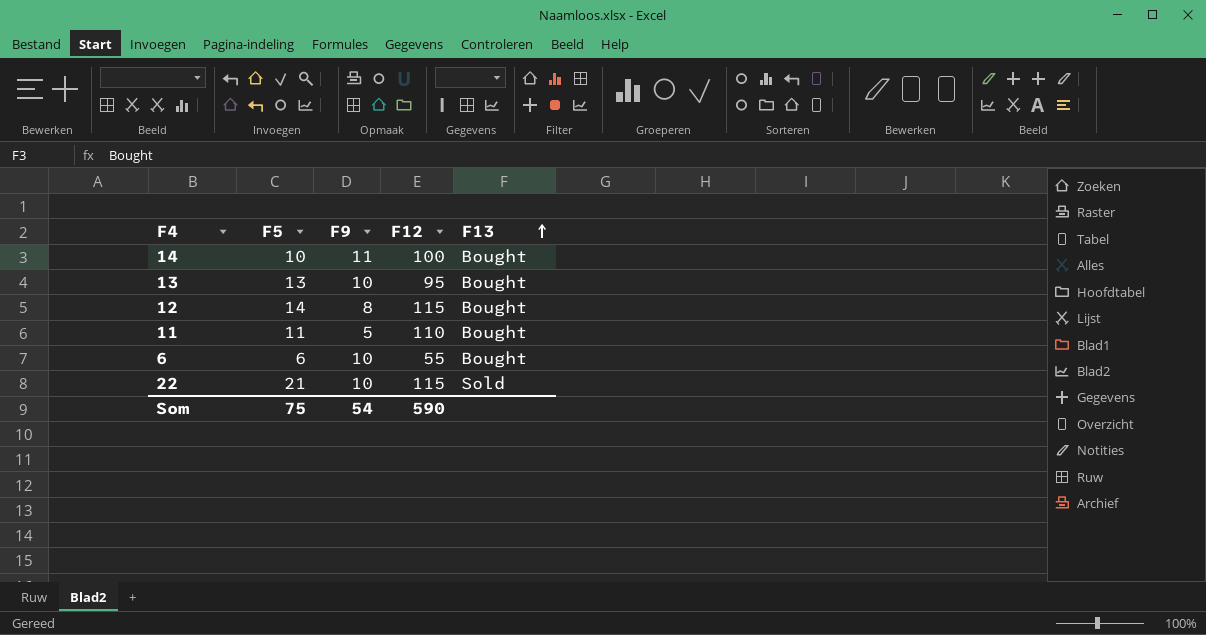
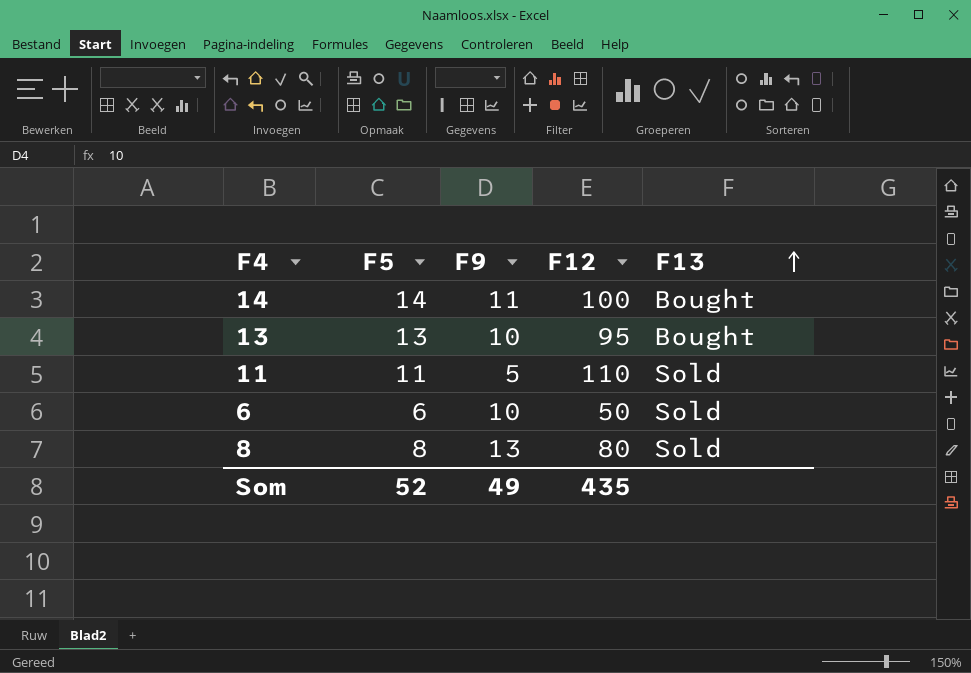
row 12: 14 | 8 | 115 | Bought -> none
row 22: 21 | 10 | 115 | Sold -> none
14 | F5: 10 -> 14
11 | F13: Bought -> Sold
6 | F12: 55 -> 50
6 | F13: Bought -> Sold
row 8: none -> 8 | 13 | 80 | Sold
Som | F5: 75 -> 52
Som | F9: 54 -> 49
Som | F12: 590 -> 435

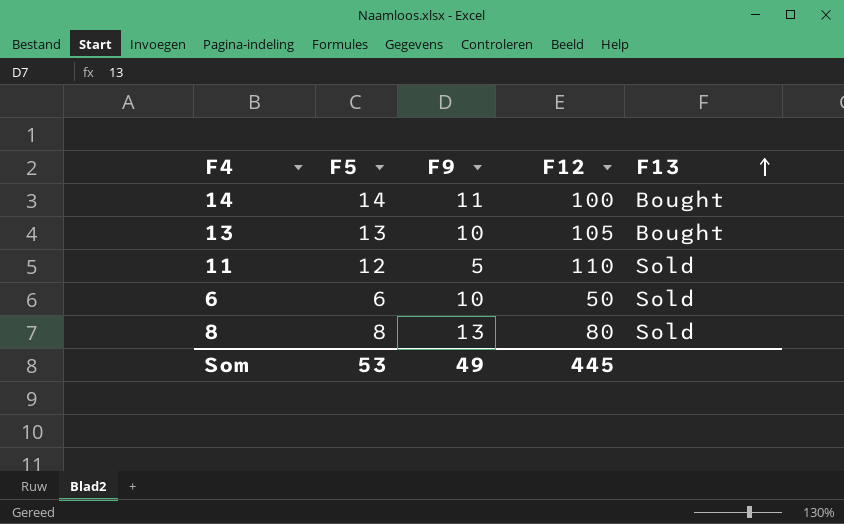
13 | F12: 95 -> 105
11 | F5: 11 -> 12
Som | F5: 52 -> 53
Som | F12: 435 -> 445

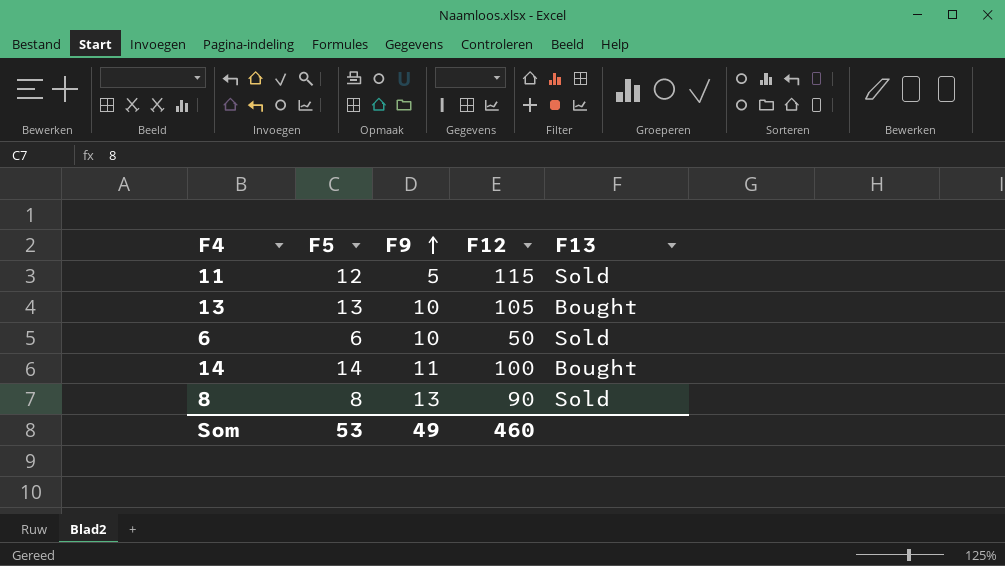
row order: F13 ascending -> F9 ascending
11 | F12: 110 -> 115
8 | F12: 80 -> 90
Som | F12: 445 -> 460

